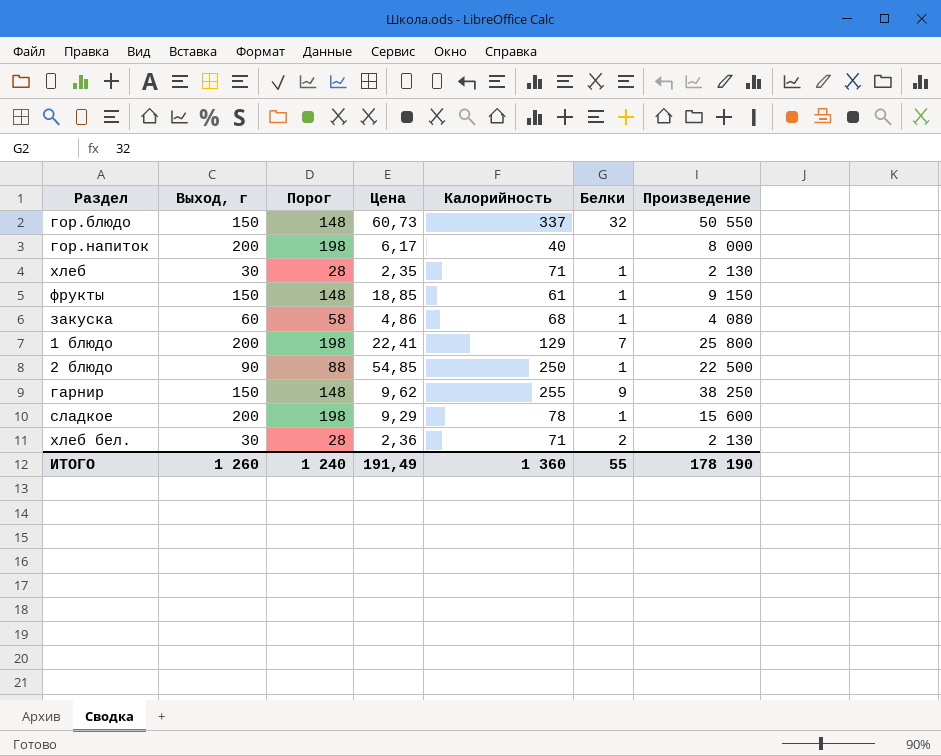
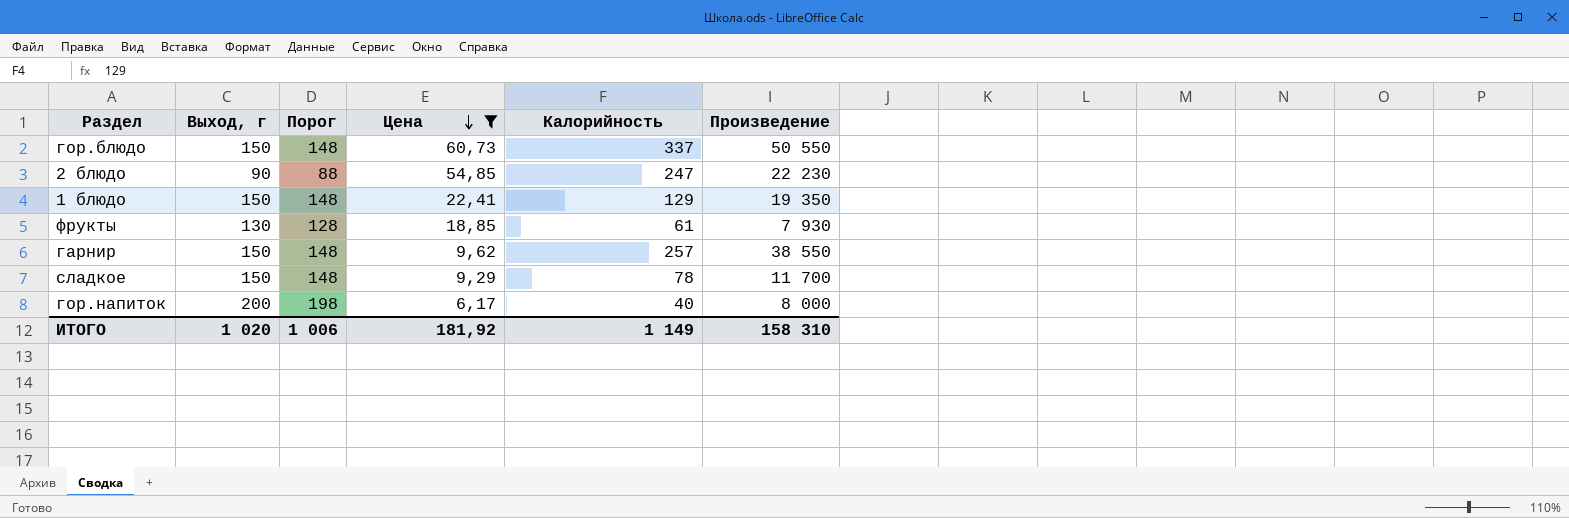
filter: none -> Цена >= 6,17
row order: none -> Цена descending
column Белки | position: 6 -> none
2 блюдо | Калорийность: 250 -> 247
2 блюдо | Произведение: 22 500 -> 22 230
1 блюдо | Выход, г: 200 -> 150
1 блюдо | Порог: 198 -> 148
1 блюдо | Произведение: 25 800 -> 19 350
фрукты | Выход, г: 150 -> 130
фрукты | Порог: 148 -> 128
фрукты | Произведение: 9 150 -> 7 930
гарнир | Калорийность: 255 -> 257
гарнир | Произведение: 38 250 -> 38 550
сладкое | Выход, г: 200 -> 150
сладкое | Порог: 198 -> 148
сладкое | Произведение: 15 600 -> 11 700
ИТОГО | Выход, г: 1 260 -> 1 020
ИТОГО | Порог: 1 240 -> 1 006
ИТОГО | Цена: 191,49 -> 181,92
ИТОГО | Калорийность: 1 360 -> 1 149
ИТОГО | Произведение: 178 190 -> 158 310

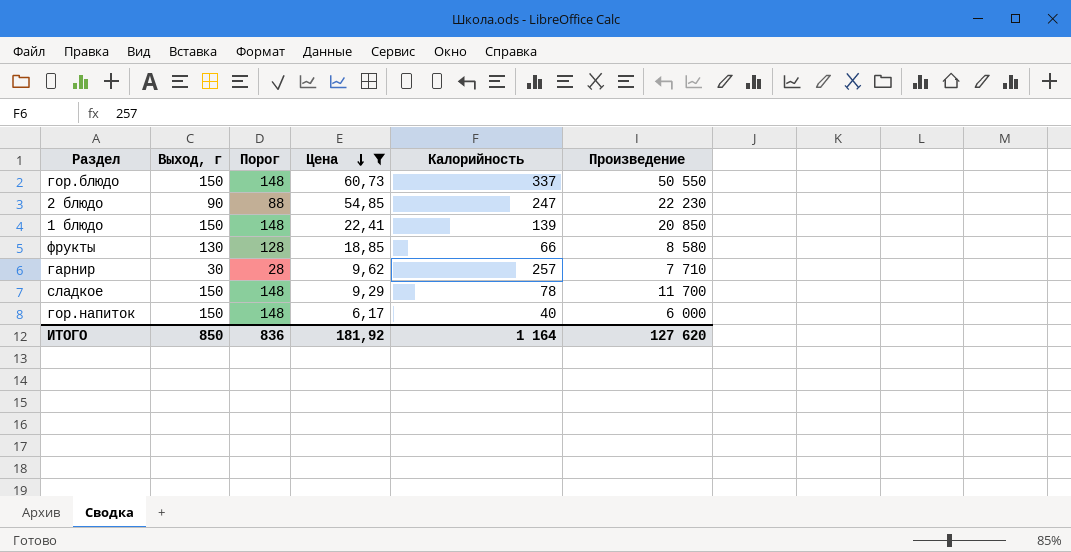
1 блюдо | Калорийность: 129 -> 139
1 блюдо | Произведение: 19 350 -> 20 850
фрукты | Калорийность: 61 -> 66
фрукты | Произведение: 7 930 -> 8 580
гарнир | Выход, г: 150 -> 30
гарнир | Порог: 148 -> 28
гарнир | Произведение: 38 550 -> 7 710
гор.напиток | Выход, г: 200 -> 150
гор.напиток | Порог: 198 -> 148
гор.напиток | Произведение: 8 000 -> 6 000
ИТОГО | Выход, г: 1 020 -> 850
ИТОГО | Порог: 1 006 -> 836
ИТОГО | Калорийность: 1 149 -> 1 164
ИТОГО | Произведение: 158 310 -> 127 620

